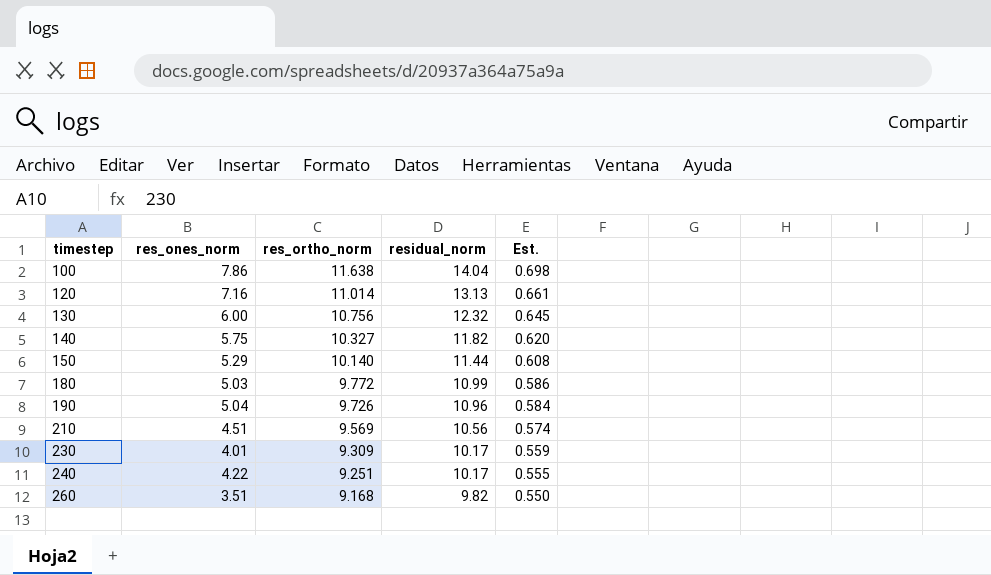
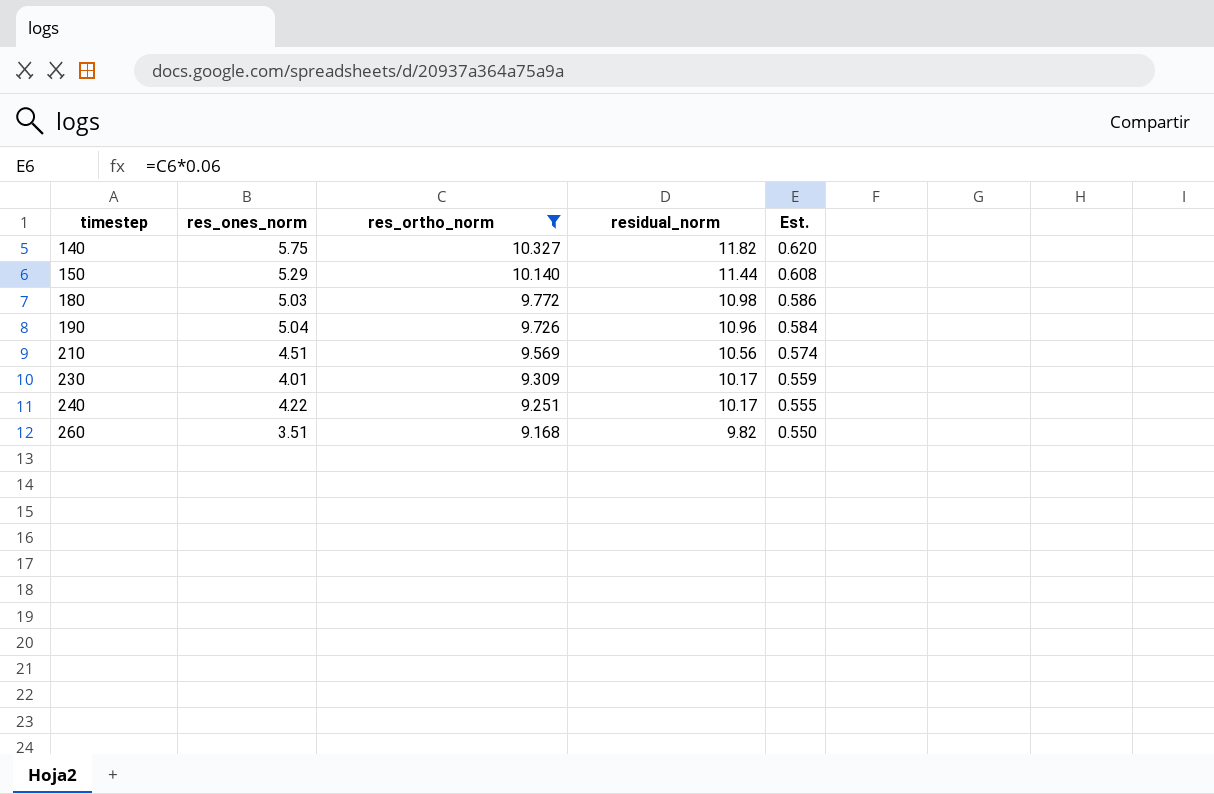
filter: none -> res_ortho_norm <= 10.327
180 | residual_norm: 10.99 -> 10.98

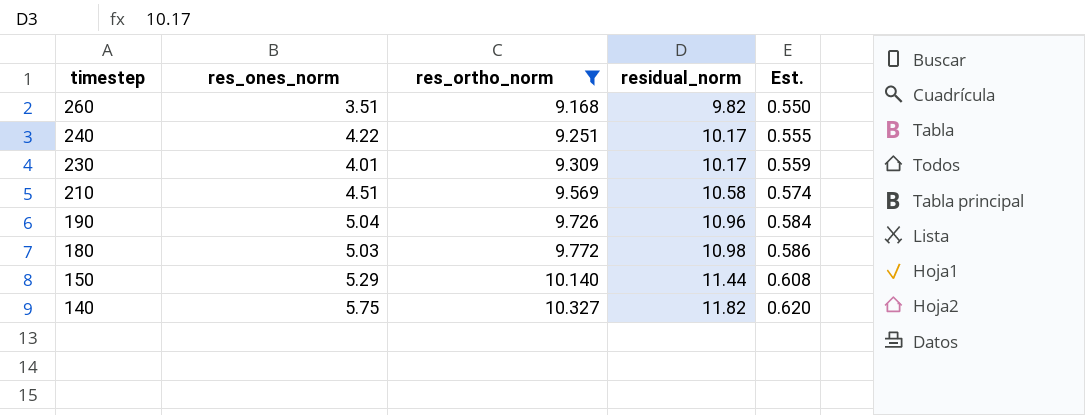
row order: timestep ascending -> timestep descending
210 | residual_norm: 10.56 -> 10.58

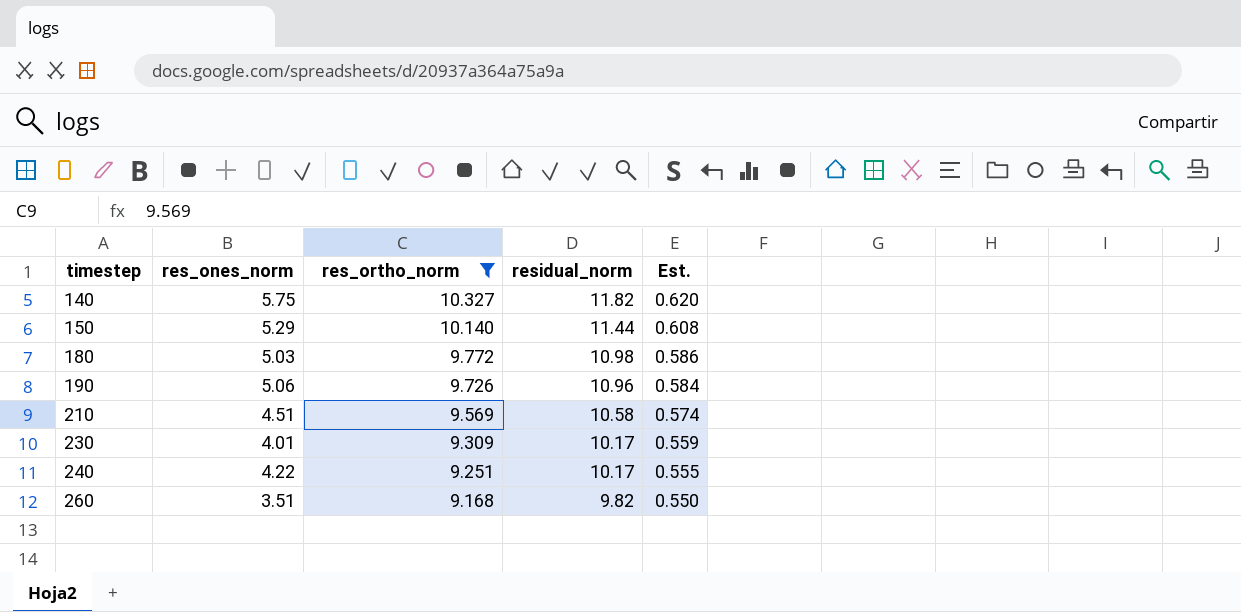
row order: timestep descending -> timestep ascending
190 | res_ones_norm: 5.04 -> 5.06

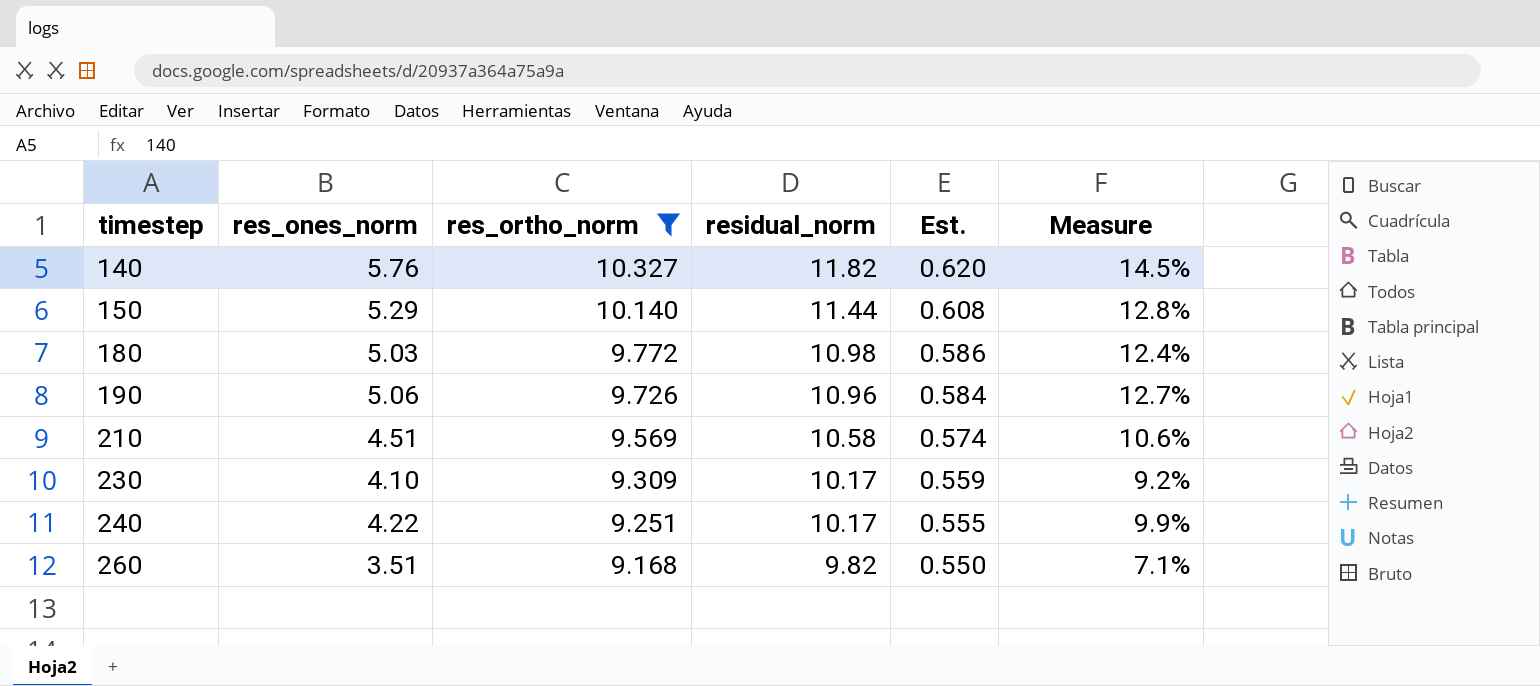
column Measure | formula: none -> ([residual_norm] - [res_ortho_norm]) / [res_ortho_norm]
140 | res_ones_norm: 5.75 -> 5.76
230 | res_ones_norm: 4.01 -> 4.10

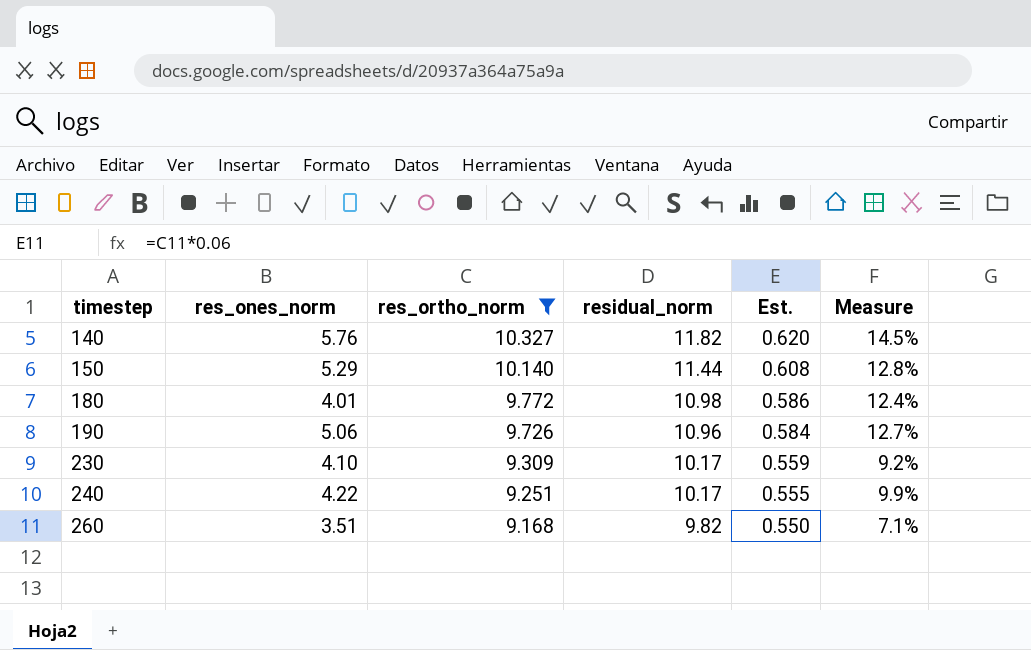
row 210: 4.51 | 9.569 | 10.58 | 0.574 | 10.6% -> none
180 | res_ones_norm: 5.03 -> 4.01

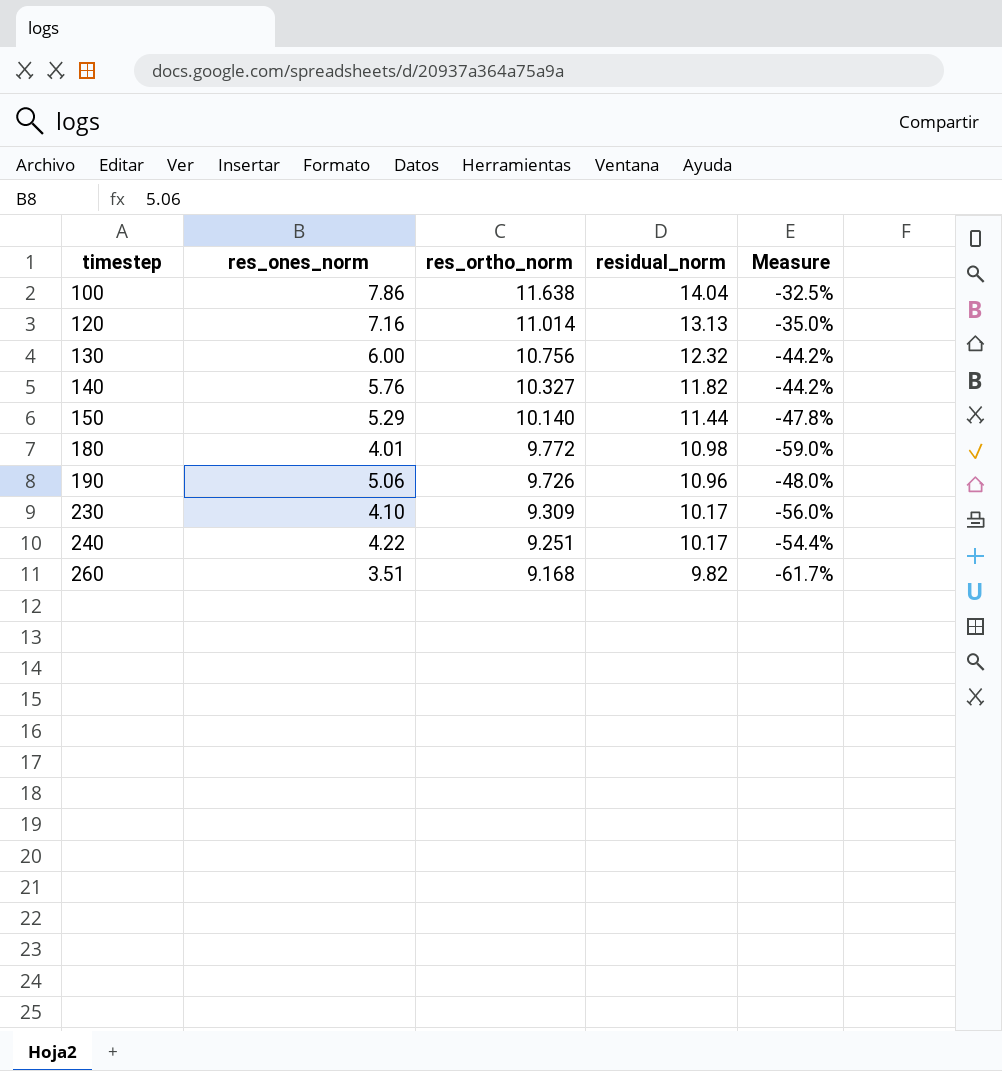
filter: res_ortho_norm <= 10.327 -> none
column Est. | formula: [res_ortho_norm] * 0.06 -> none
column Measure | formula: ([residual_norm] - [res_ortho_norm]) / [res_ortho_norm] -> ([res_ones_norm] - [res_ortho_norm]) / [res_ortho_norm]

